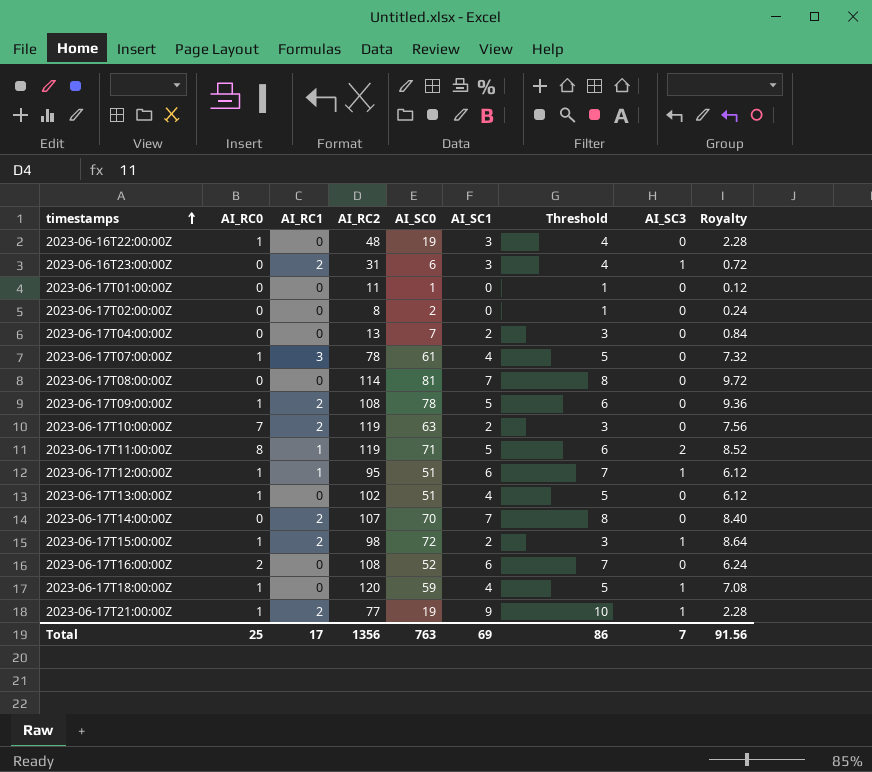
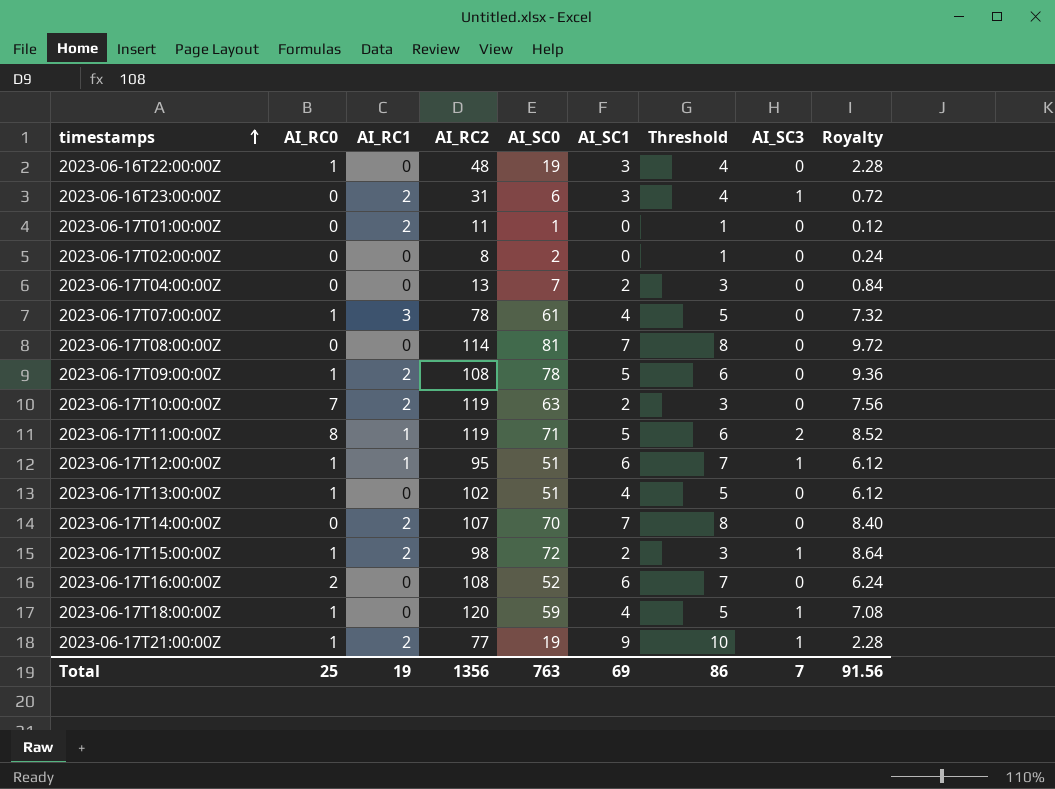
2023-06-17T01:00:00Z | AI_RC1: 0 -> 2
Total | AI_RC1: 17 -> 19

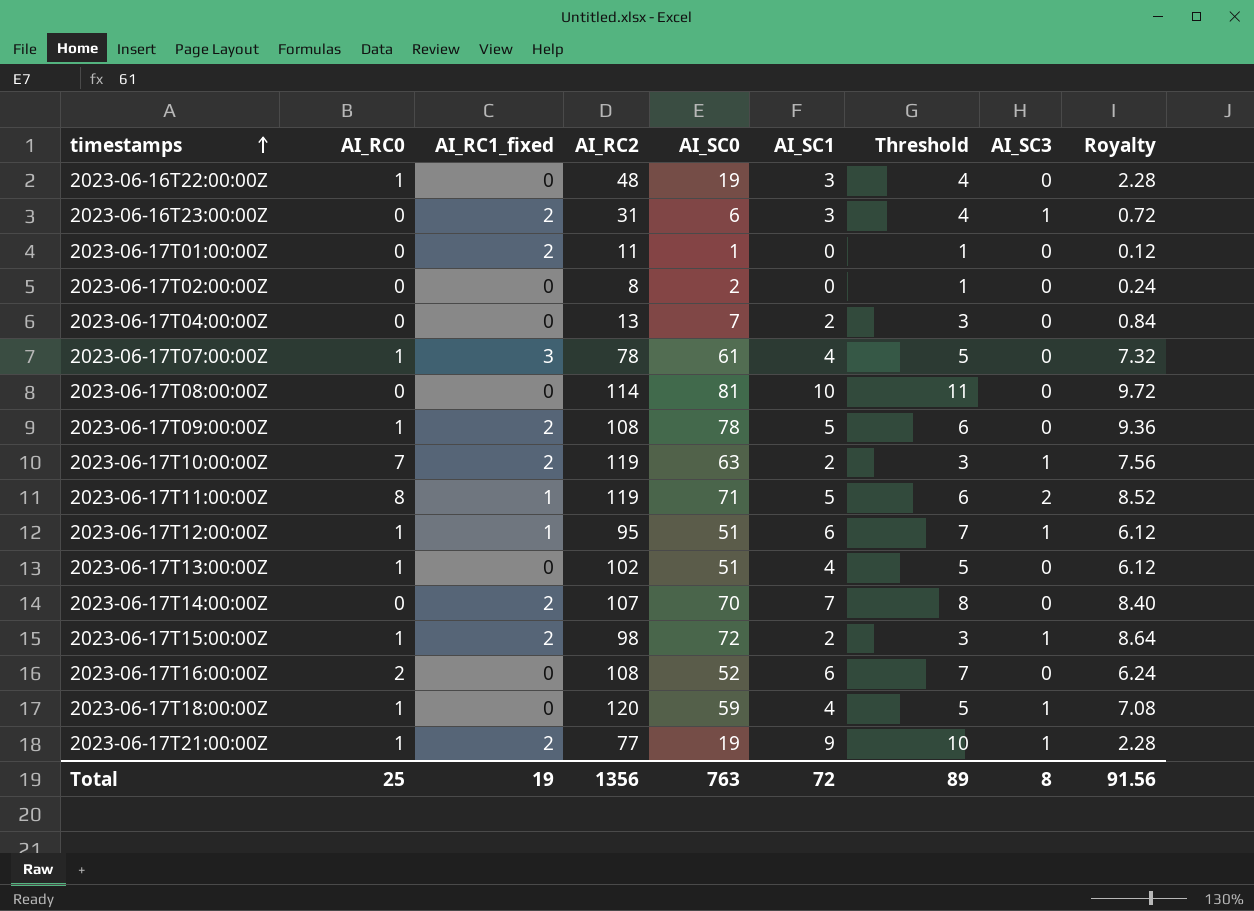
column name: AI_RC1 -> AI_RC1_fixed
2023-06-17T08:00:00Z | AI_SC1: 7 -> 10
2023-06-17T08:00:00Z | Threshold: 8 -> 11
2023-06-17T10:00:00Z | AI_SC3: 0 -> 1
Total | AI_SC1: 69 -> 72
Total | Threshold: 86 -> 89
Total | AI_SC3: 7 -> 8

